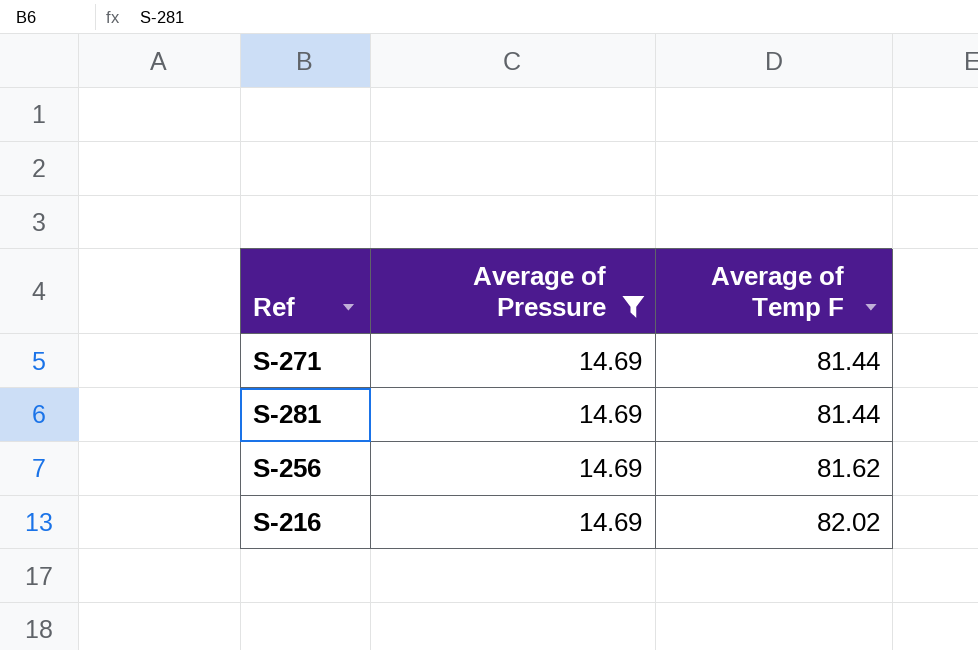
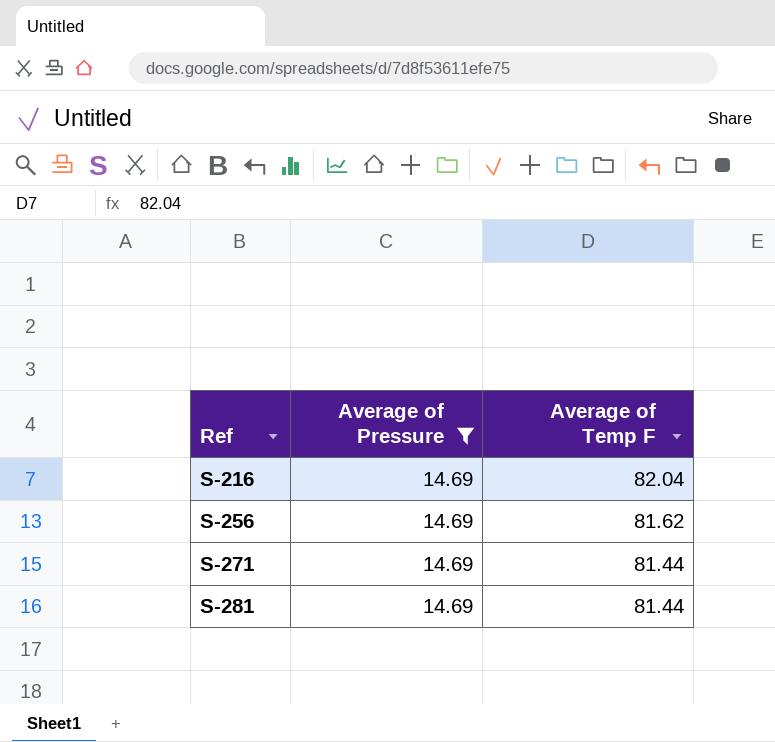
row order: Average of Temp F ascending -> Ref ascending
S-216 | Average of Temp F: 82.02 -> 82.04

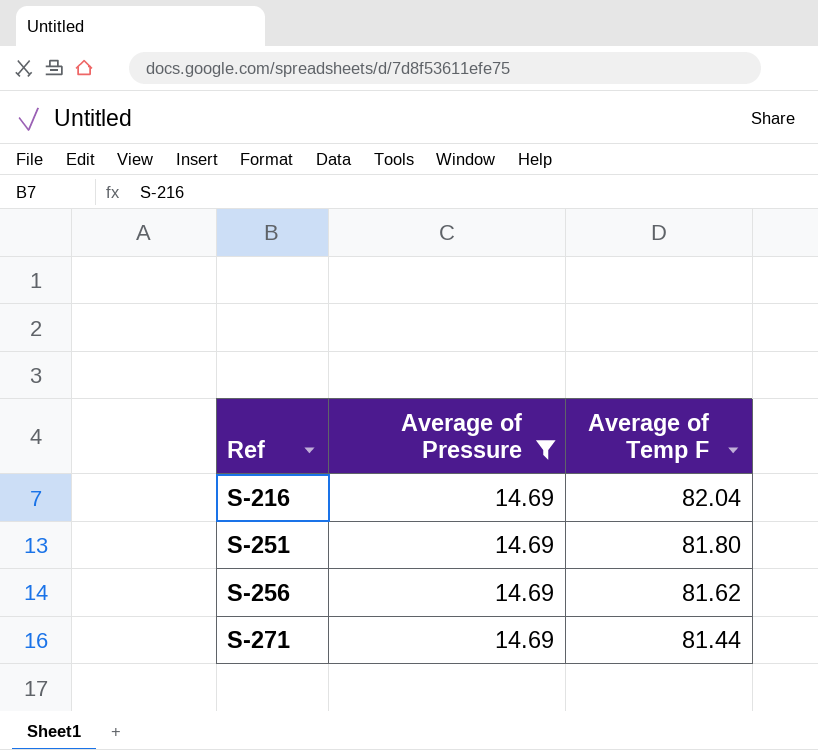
row S-281: 14.69 | 81.44 -> none
row S-251: none -> 14.69 | 81.80

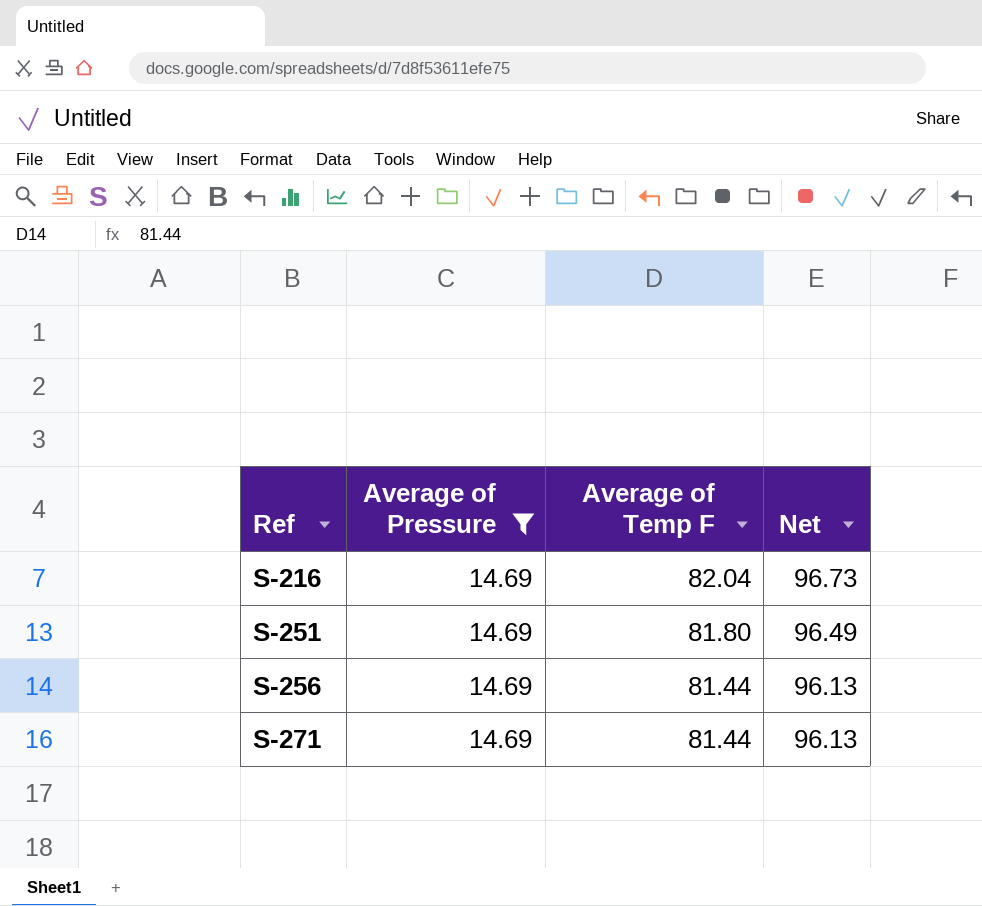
column Net | formula: none -> [Average of Pressure] + [Average of Temp F]
S-256 | Average of Temp F: 81.62 -> 81.44

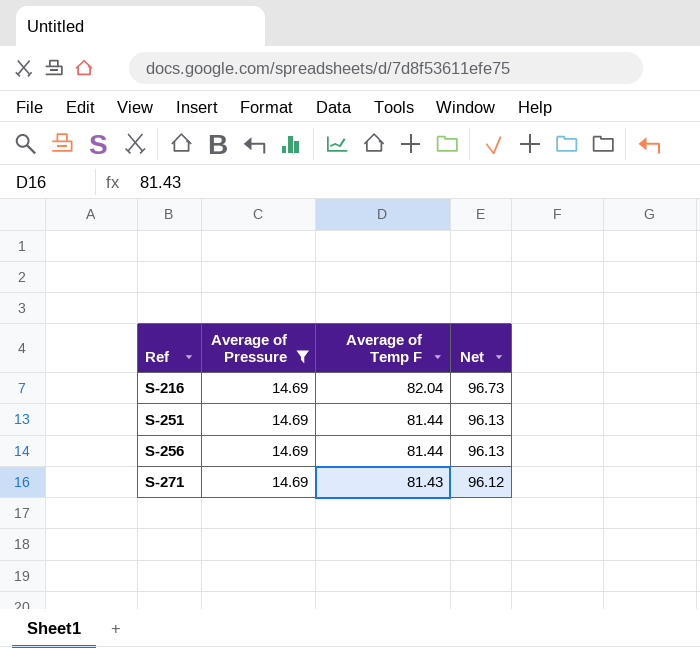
S-251 | Average of Temp F: 81.80 -> 81.44
S-251 | Net: 96.49 -> 96.13
S-271 | Average of Temp F: 81.44 -> 81.43
S-271 | Net: 96.13 -> 96.12

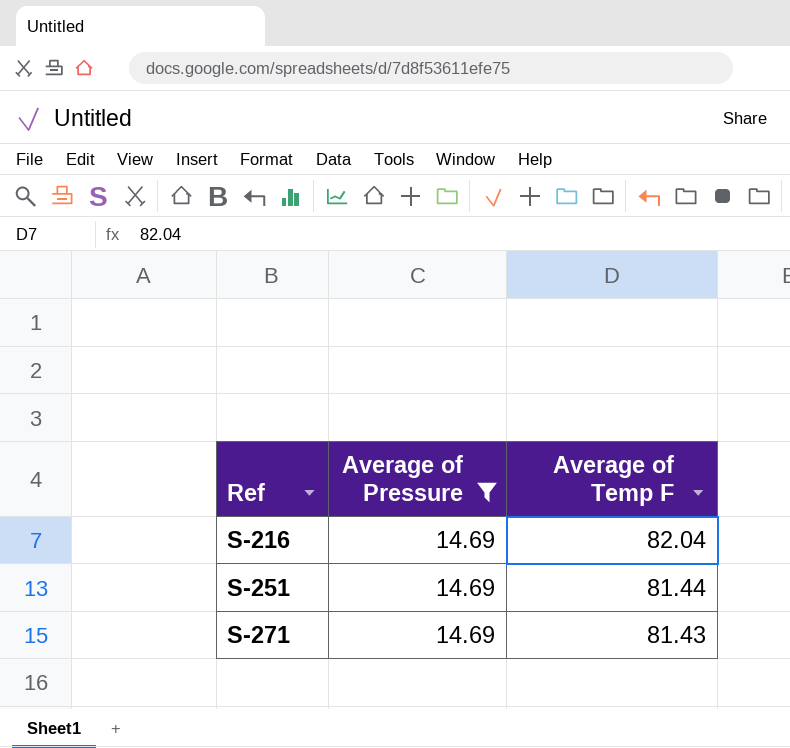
column Net | formula: [Average of Pressure] + [Average of Temp F] -> none
row S-256: 14.69 | 81.44 | 96.13 -> none

